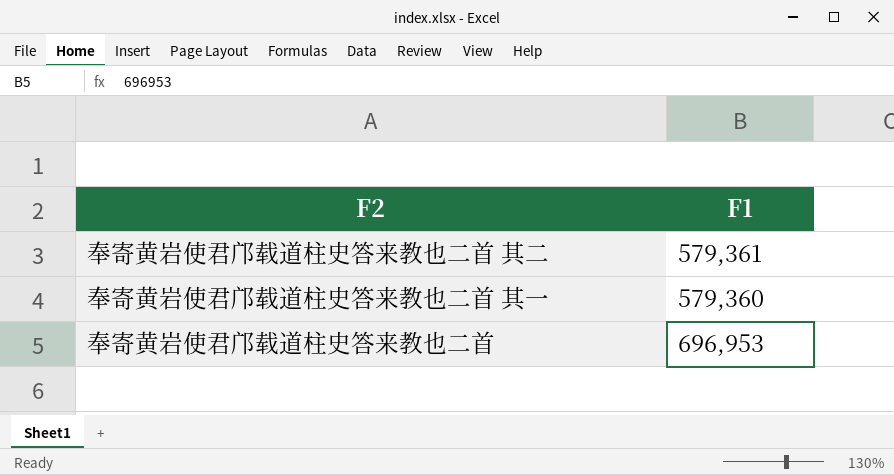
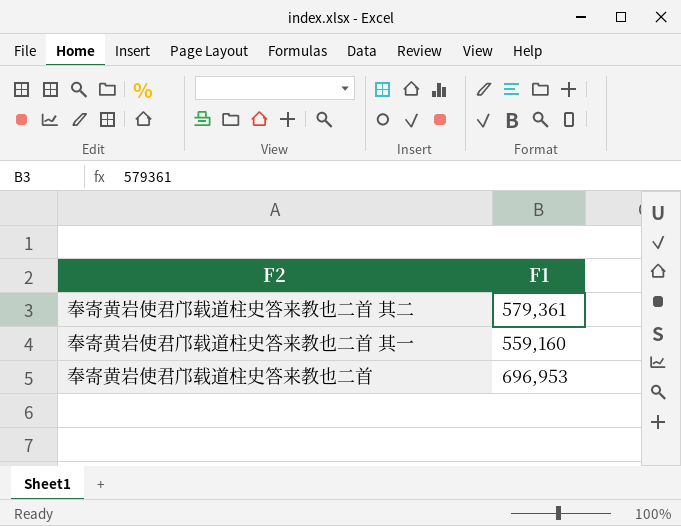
奉寄黄岩使君邝载道柱史答来教也二首 其一 | F1: 579,360 -> 559,160

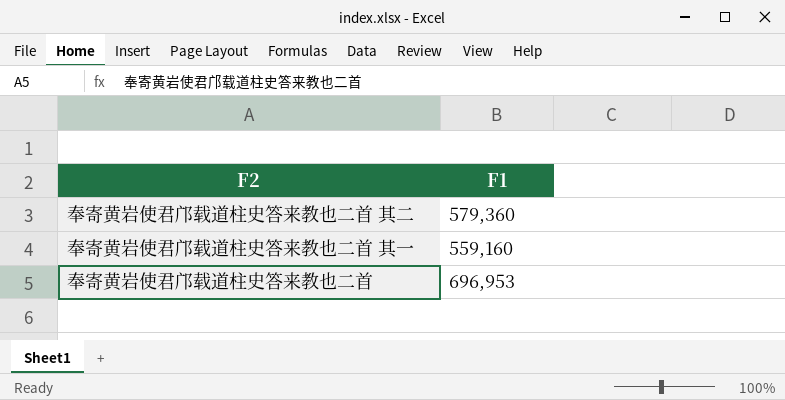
奉寄黄岩使君邝载道柱史答来教也二首 其二 | F1: 579,361 -> 579,360

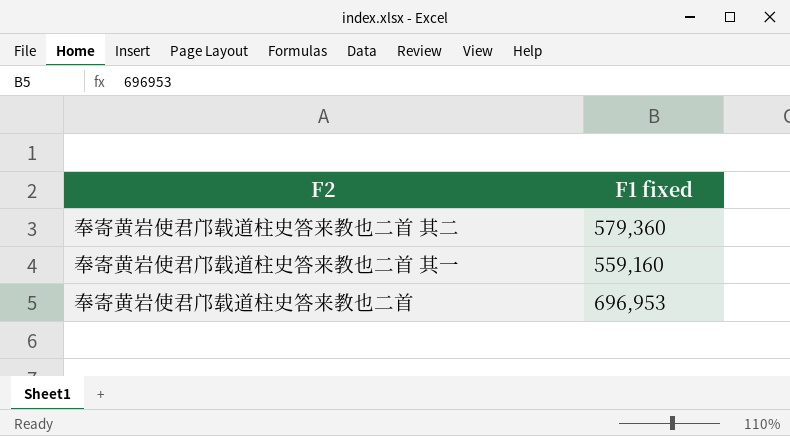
column name: F1 -> F1 fixed

